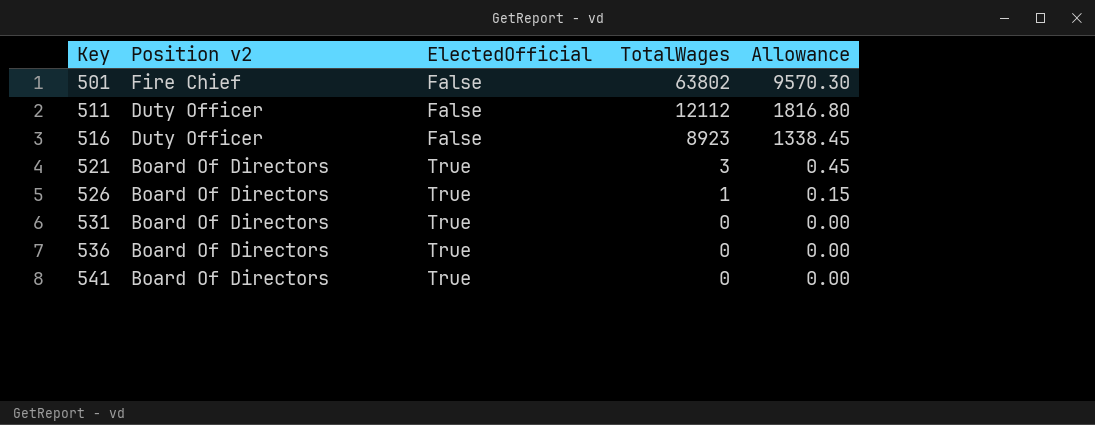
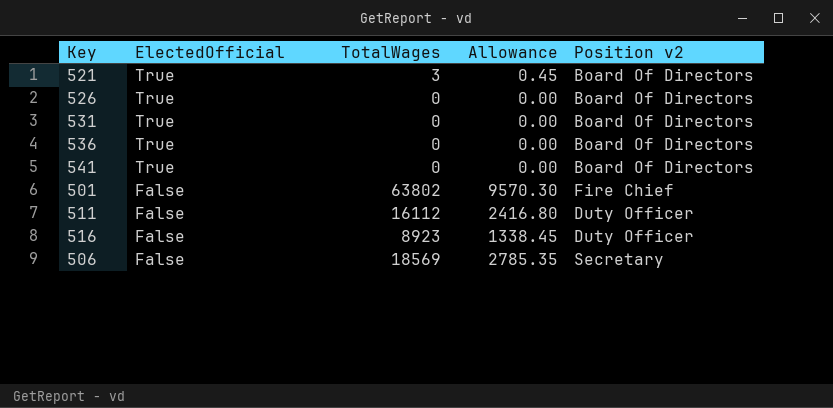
row order: Key ascending -> ElectedOfficial descending
column Position v2 | position: 2 -> 5
526 | TotalWages: 1 -> 0
526 | Allowance: 0.15 -> 0.00
511 | TotalWages: 12112 -> 16112
511 | Allowance: 1816.80 -> 2416.80
row 506: none -> False | 18569 | 2785.35 | Secretary

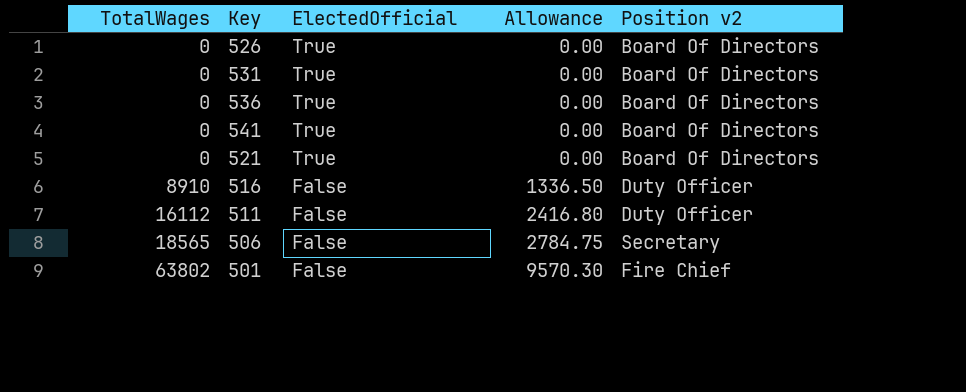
row order: ElectedOfficial descending -> TotalWages ascending
column TotalWages | position: 3 -> 1
521 | TotalWages: 3 -> 0
521 | Allowance: 0.45 -> 0.00
516 | TotalWages: 8923 -> 8910
516 | Allowance: 1338.45 -> 1336.50
506 | TotalWages: 18569 -> 18565
506 | Allowance: 2785.35 -> 2784.75

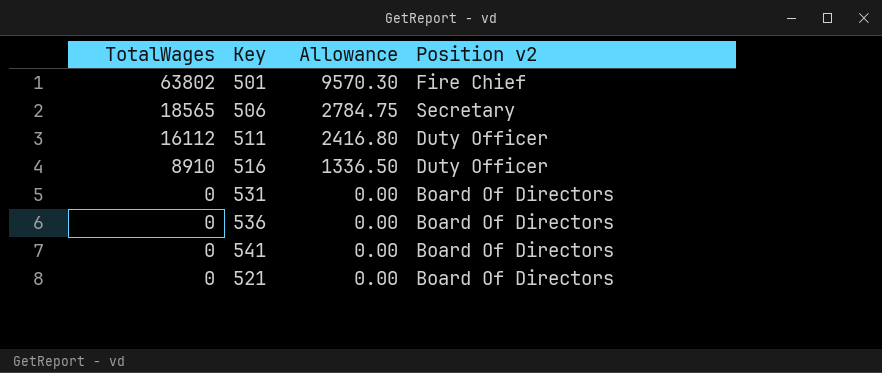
row order: TotalWages ascending -> TotalWages descending
column ElectedOfficial | position: 3 -> none
row 526: 0 | True | 0.00 | Board Of Directors -> none

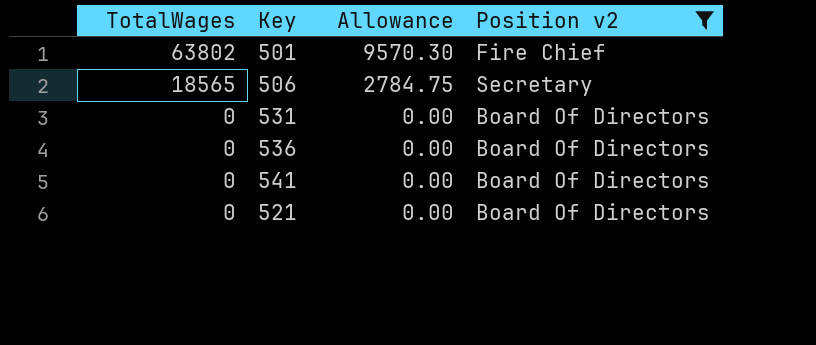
filter: none -> Position v2 != Duty Officer

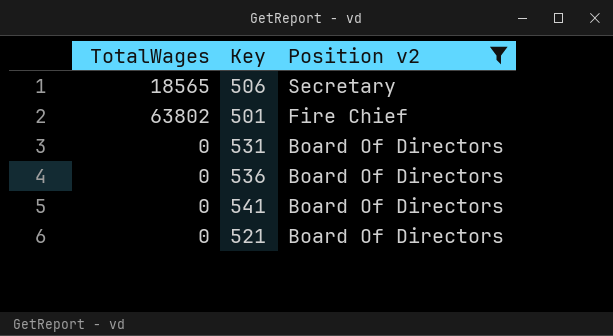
row order: TotalWages descending -> Position v2 descending
column Allowance | formula: [TotalWages] * 0.15 -> none

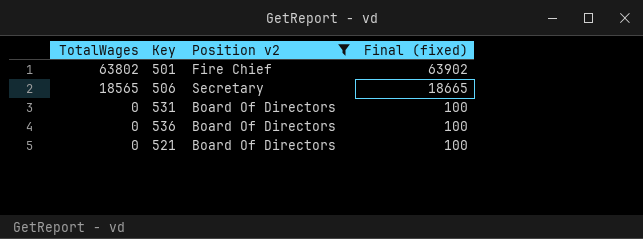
row order: Position v2 descending -> TotalWages descending
column Final (fixed) | formula: none -> [TotalWages] + 100
row 541: 0 | Board Of Directors -> none

